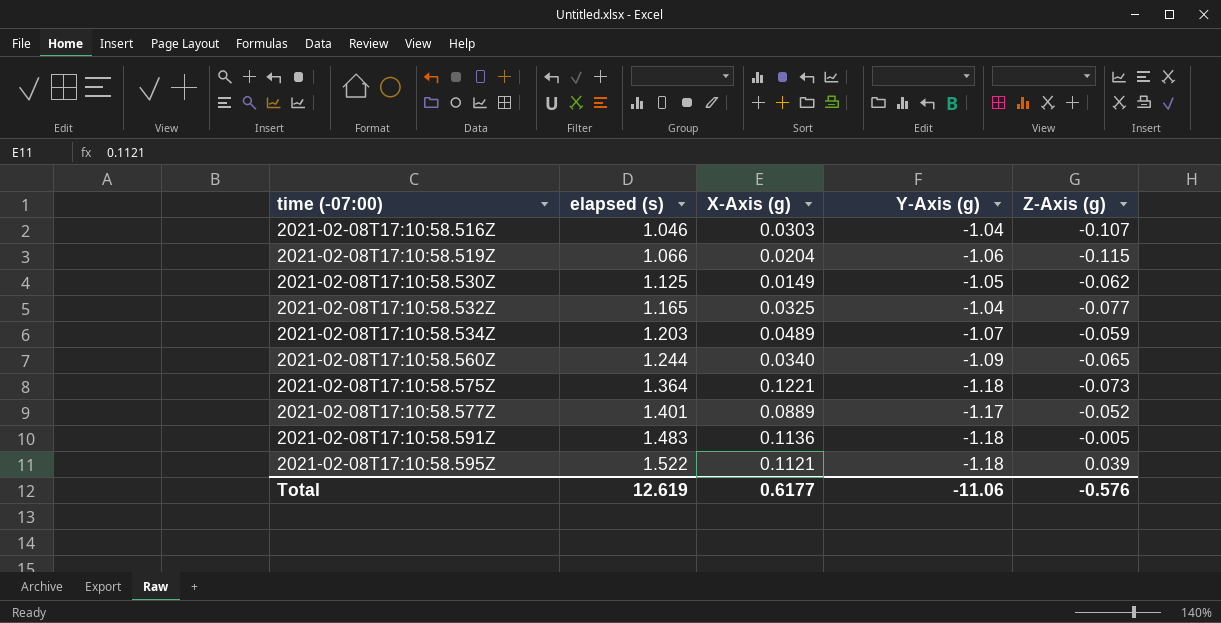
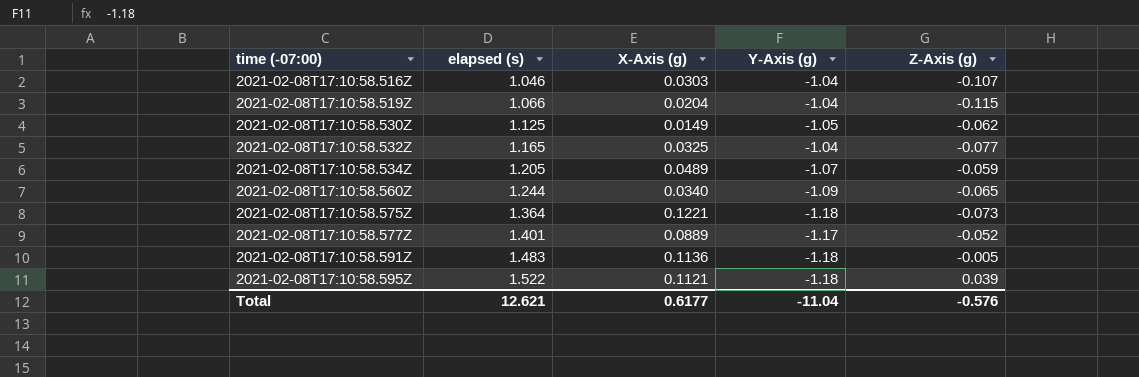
2021-02-08T17:10:58.519Z | Y-Axis (g): -1.06 -> -1.04
2021-02-08T17:10:58.534Z | elapsed (s): 1.203 -> 1.205
Total | elapsed (s): 12.619 -> 12.621
Total | Y-Axis (g): -11.06 -> -11.04

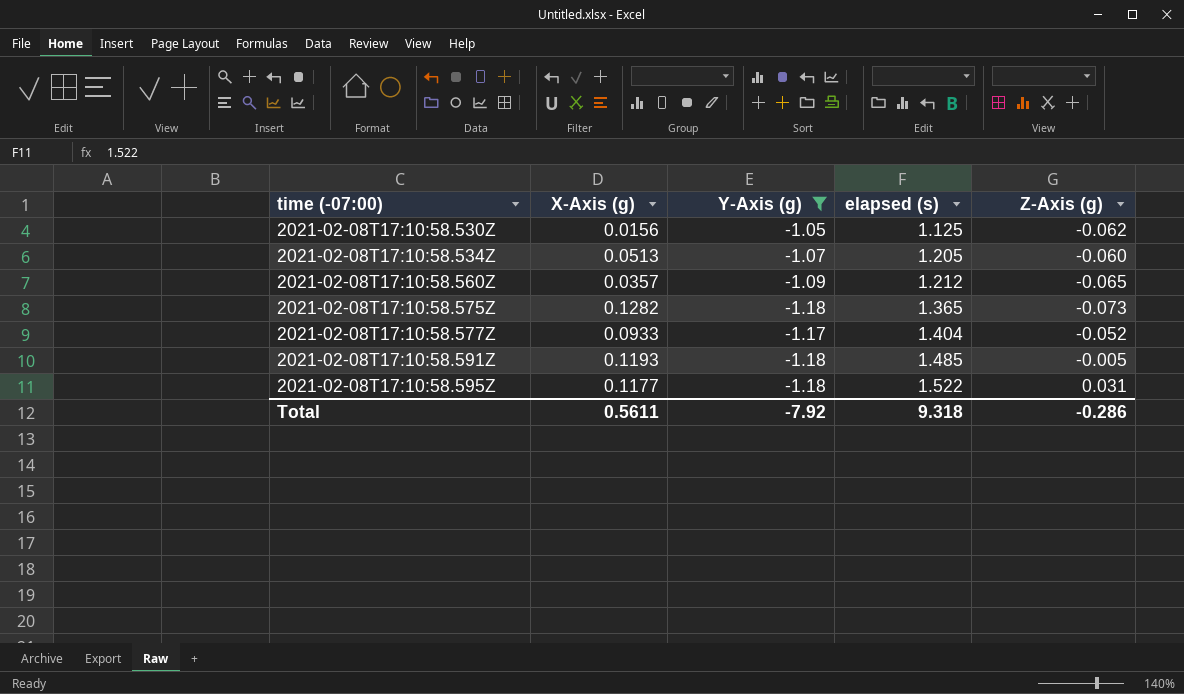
filter: none -> Y-Axis (g) != -1.04
column elapsed (s) | position: 2 -> 4
2021-02-08T17:10:58.530Z | X-Axis (g): 0.0149 -> 0.0156
2021-02-08T17:10:58.534Z | X-Axis (g): 0.0489 -> 0.0513
2021-02-08T17:10:58.534Z | Z-Axis (g): -0.059 -> -0.060
2021-02-08T17:10:58.560Z | X-Axis (g): 0.0340 -> 0.0357
2021-02-08T17:10:58.560Z | elapsed (s): 1.244 -> 1.212
2021-02-08T17:10:58.575Z | X-Axis (g): 0.1221 -> 0.1282
2021-02-08T17:10:58.575Z | elapsed (s): 1.364 -> 1.365
2021-02-08T17:10:58.577Z | X-Axis (g): 0.0889 -> 0.0933
2021-02-08T17:10:58.577Z | elapsed (s): 1.401 -> 1.404
2021-02-08T17:10:58.591Z | X-Axis (g): 0.1136 -> 0.1193
2021-02-08T17:10:58.591Z | elapsed (s): 1.483 -> 1.485
2021-02-08T17:10:58.595Z | X-Axis (g): 0.1121 -> 0.1177
2021-02-08T17:10:58.595Z | Z-Axis (g): 0.039 -> 0.031
Total | X-Axis (g): 0.6177 -> 0.5611
Total | Y-Axis (g): -11.04 -> -7.92
Total | elapsed (s): 12.621 -> 9.318
Total | Z-Axis (g): -0.576 -> -0.286

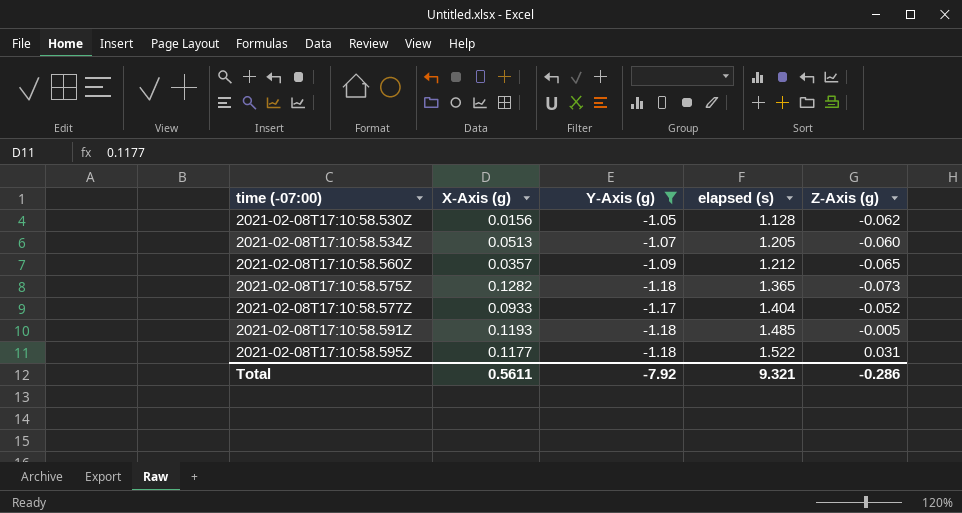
2021-02-08T17:10:58.530Z | elapsed (s): 1.125 -> 1.128
Total | elapsed (s): 9.318 -> 9.321

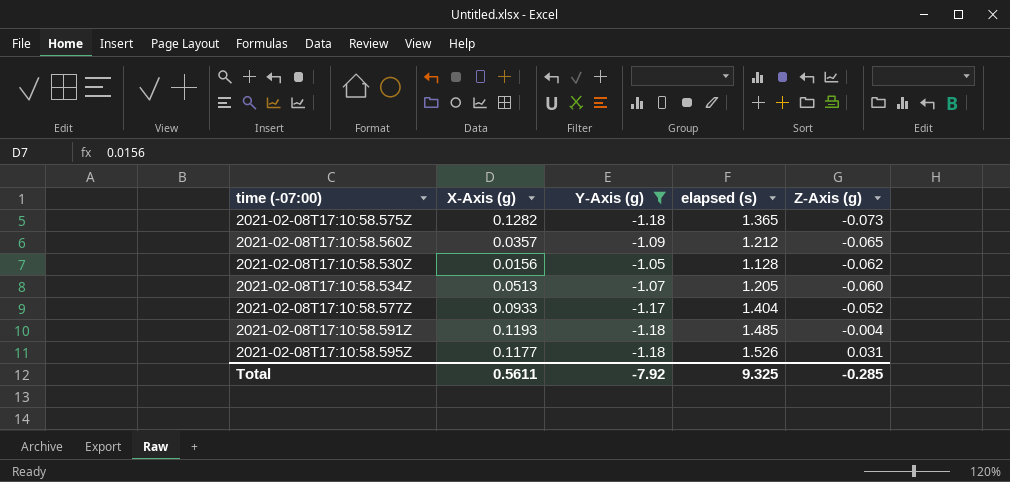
row order: time (-07:00) ascending -> Z-Axis (g) ascending
2021-02-08T17:10:58.591Z | Z-Axis (g): -0.005 -> -0.004
2021-02-08T17:10:58.595Z | elapsed (s): 1.522 -> 1.526
Total | elapsed (s): 9.321 -> 9.325
Total | Z-Axis (g): -0.286 -> -0.285

